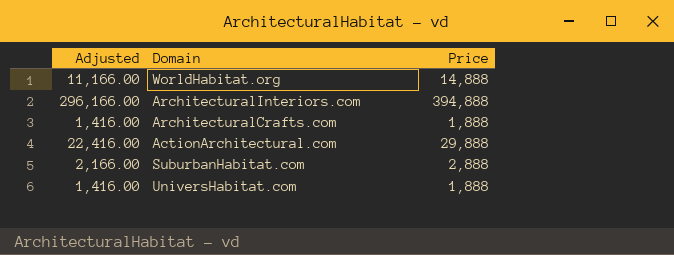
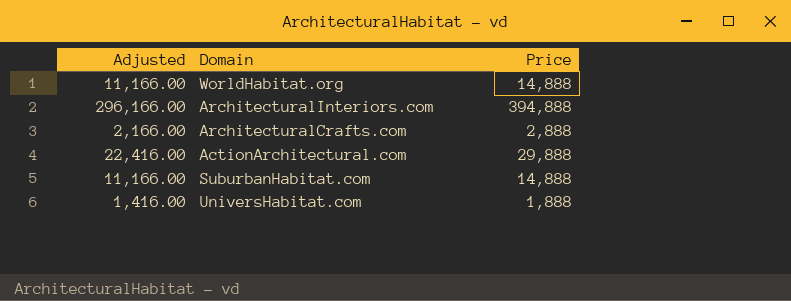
ArchitecturalCrafts.com | Adjusted: 1,416.00 -> 2,166.00
ArchitecturalCrafts.com | Price: 1,888 -> 2,888
SuburbanHabitat.com | Adjusted: 2,166.00 -> 11,166.00
SuburbanHabitat.com | Price: 2,888 -> 14,888

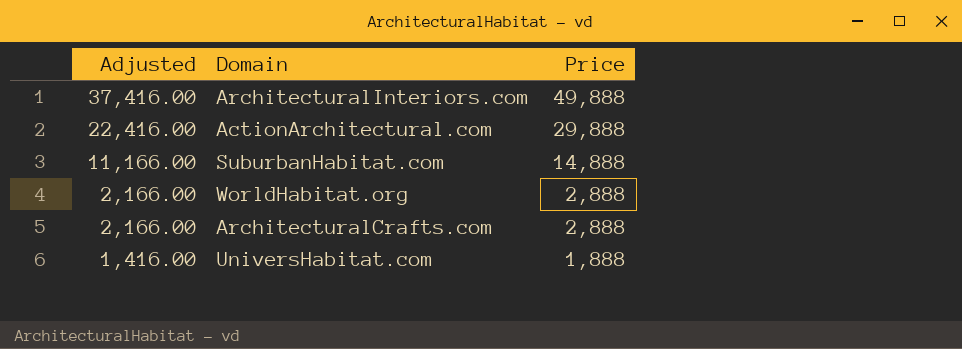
row order: none -> Adjusted descending
ArchitecturalInteriors.com | Adjusted: 296,166.00 -> 37,416.00
ArchitecturalInteriors.com | Price: 394,888 -> 49,888
WorldHabitat.org | Adjusted: 11,166.00 -> 2,166.00
WorldHabitat.org | Price: 14,888 -> 2,888

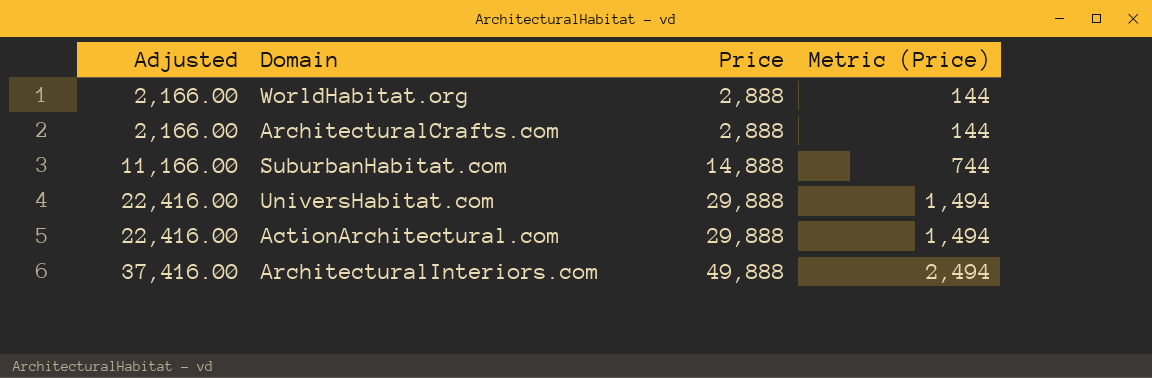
row order: Adjusted descending -> Adjusted ascending
column Metric (Price) | formula: none -> [Price] * 0.05
UniversHabitat.com | Adjusted: 1,416.00 -> 22,416.00
UniversHabitat.com | Price: 1,888 -> 29,888

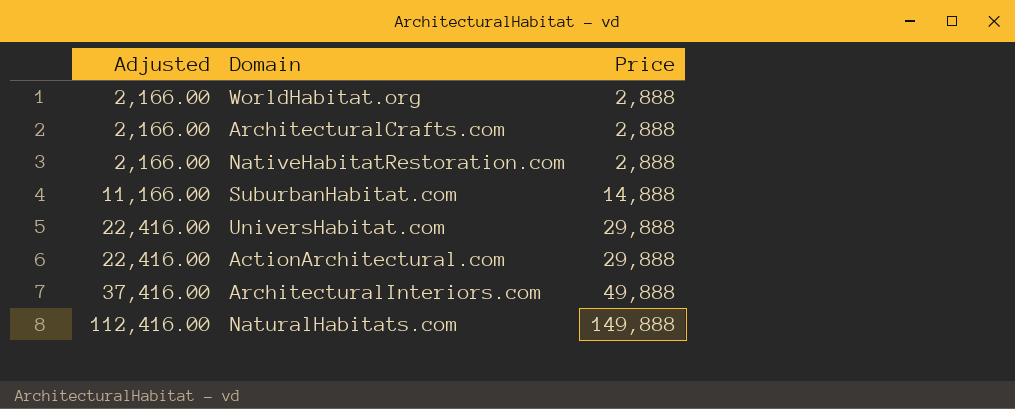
column Metric (Price) | formula: [Price] * 0.05 -> none
row NativeHabitatRestoration.com: none -> 2,166.00 | 2,888
row NaturalHabitats.com: none -> 112,416.00 | 149,888

